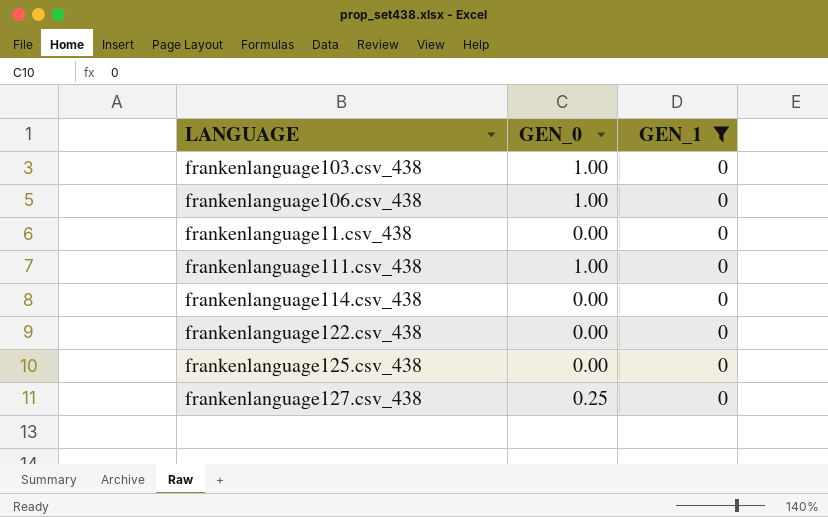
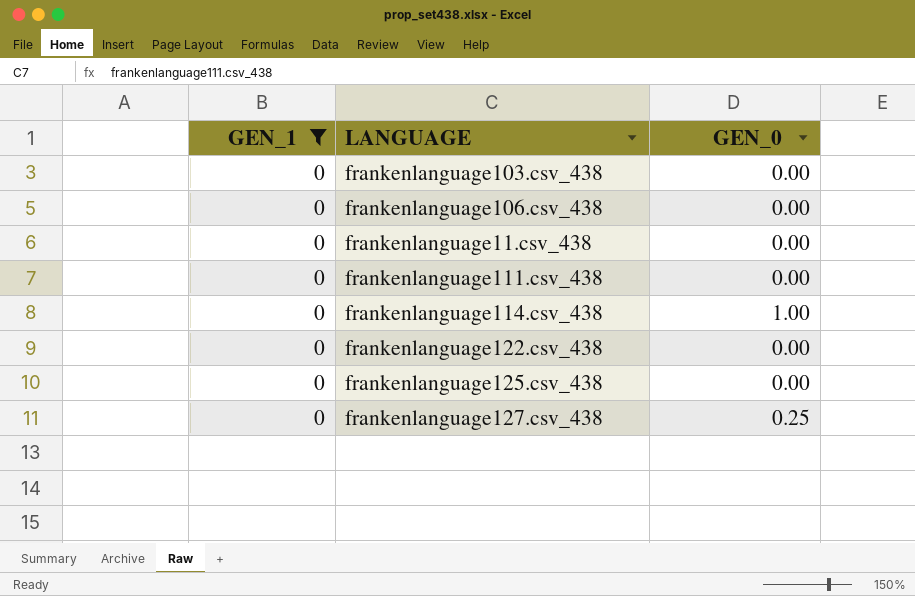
column GEN_1 | position: 3 -> 1
frankenlanguage103.csv_438 | GEN_0: 1.00 -> 0.00
frankenlanguage106.csv_438 | GEN_0: 1.00 -> 0.00
frankenlanguage111.csv_438 | GEN_0: 1.00 -> 0.00
frankenlanguage114.csv_438 | GEN_0: 0.00 -> 1.00

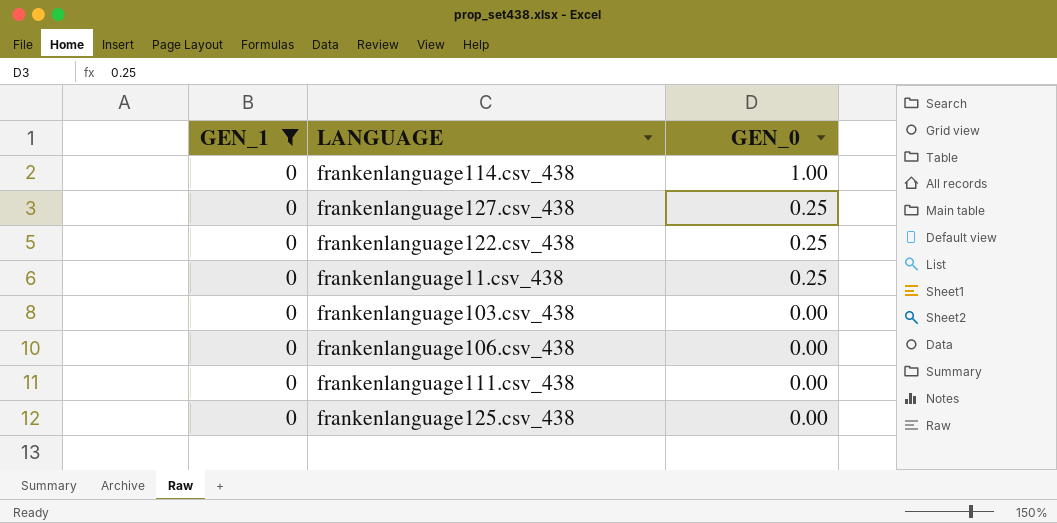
row order: none -> GEN_0 descending
frankenlanguage122.csv_438 | GEN_0: 0.00 -> 0.25
frankenlanguage11.csv_438 | GEN_0: 0.00 -> 0.25

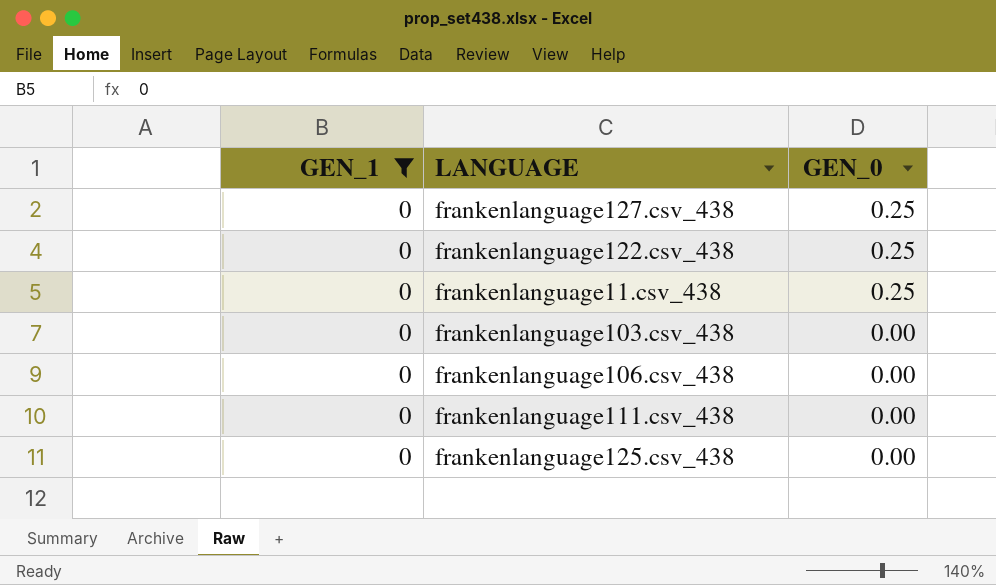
row frankenlanguage114.csv_438: 0 | 1.00 -> none

